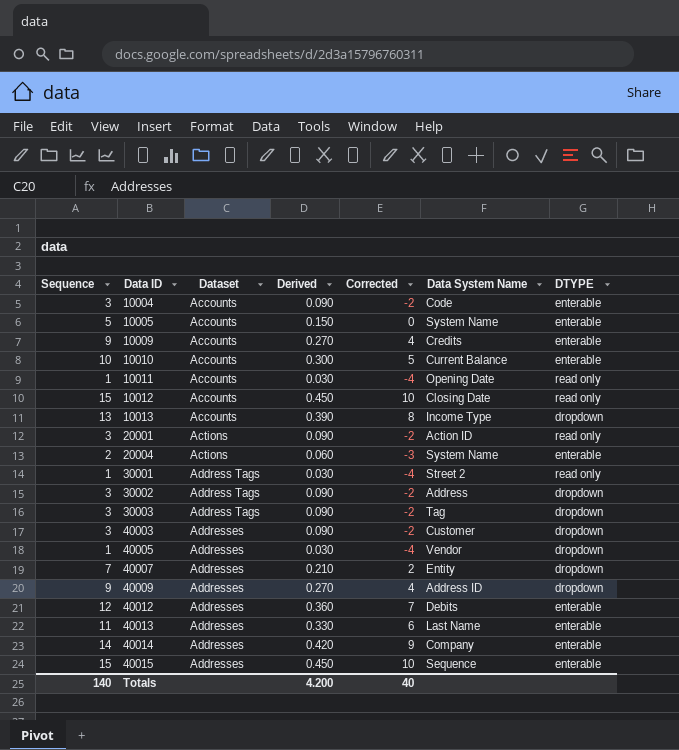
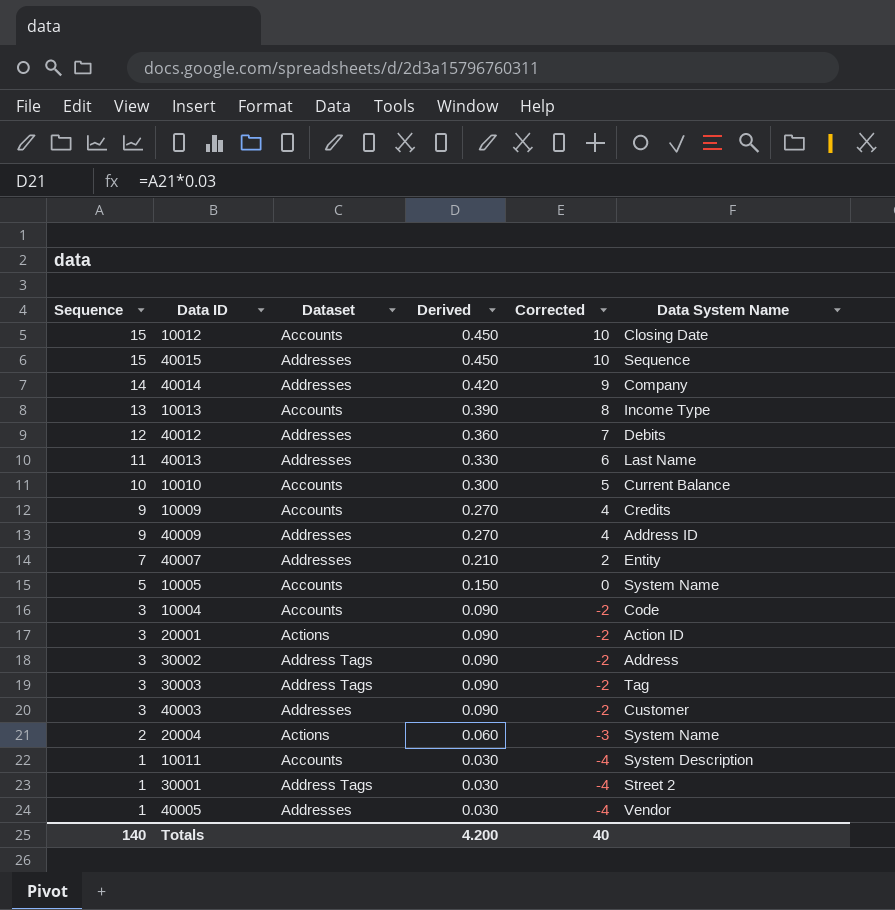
row order: Data ID ascending -> Sequence descending
column DTYPE | position: 7 -> none
10011 | Data System Name: Opening Date -> System Description

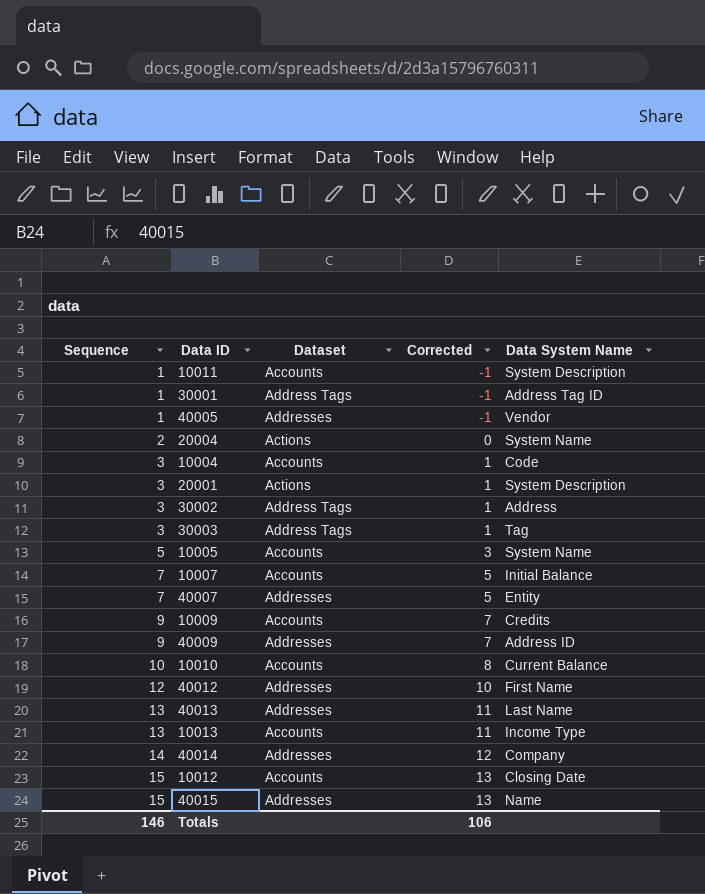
row order: Sequence descending -> Sequence ascending
column Derived | formula: [Sequence] * 0.03 -> none
column Corrected | formula: [Sequence] - 5 -> [Sequence] - 2
row 40003: 3 | Addresses | 0.090 | -2 | Customer -> none
30001 | Data System Name: Street 2 -> Address Tag ID
20001 | Data System Name: Action ID -> System Description
row 10007: none -> 7 | Accounts | 5 | Initial Balance
40012 | Data System Name: Debits -> First Name
40013 | Sequence: 11 -> 13
40015 | Data System Name: Sequence -> Name
Totals | Sequence: 140 -> 146
Totals | Corrected: 40 -> 106

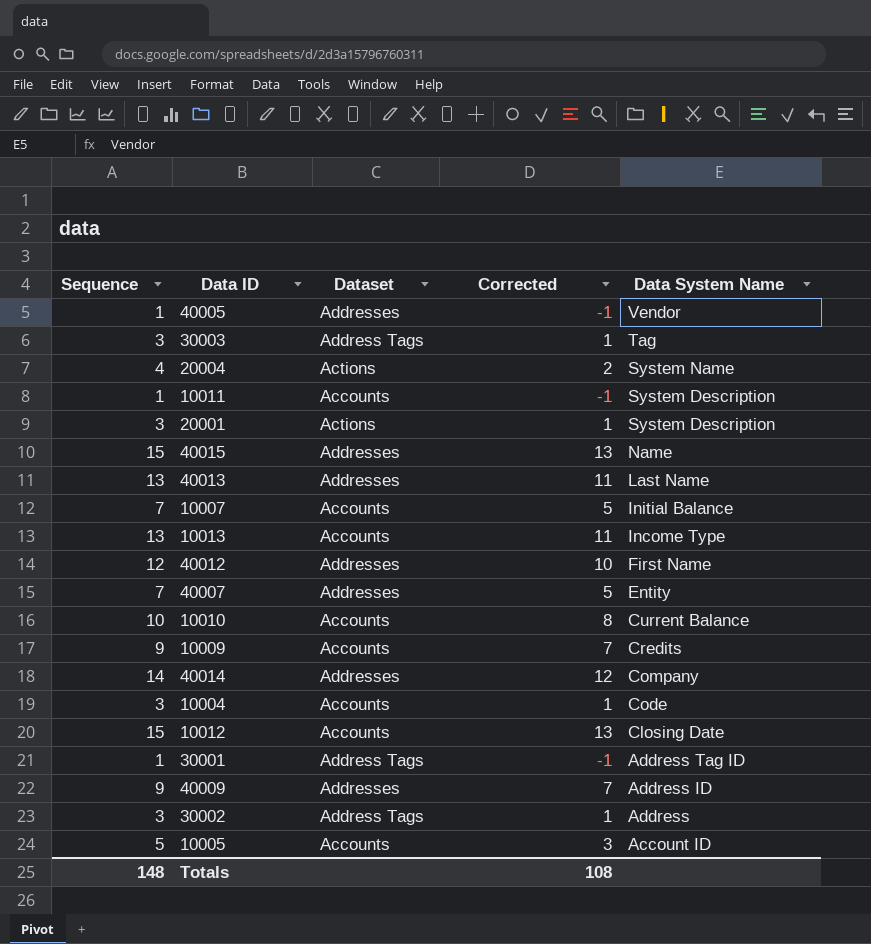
row order: Sequence ascending -> Data System Name descending
20004 | Sequence: 2 -> 4
20004 | Corrected: 0 -> 2
10005 | Data System Name: System Name -> Account ID
Totals | Sequence: 146 -> 148
Totals | Corrected: 106 -> 108

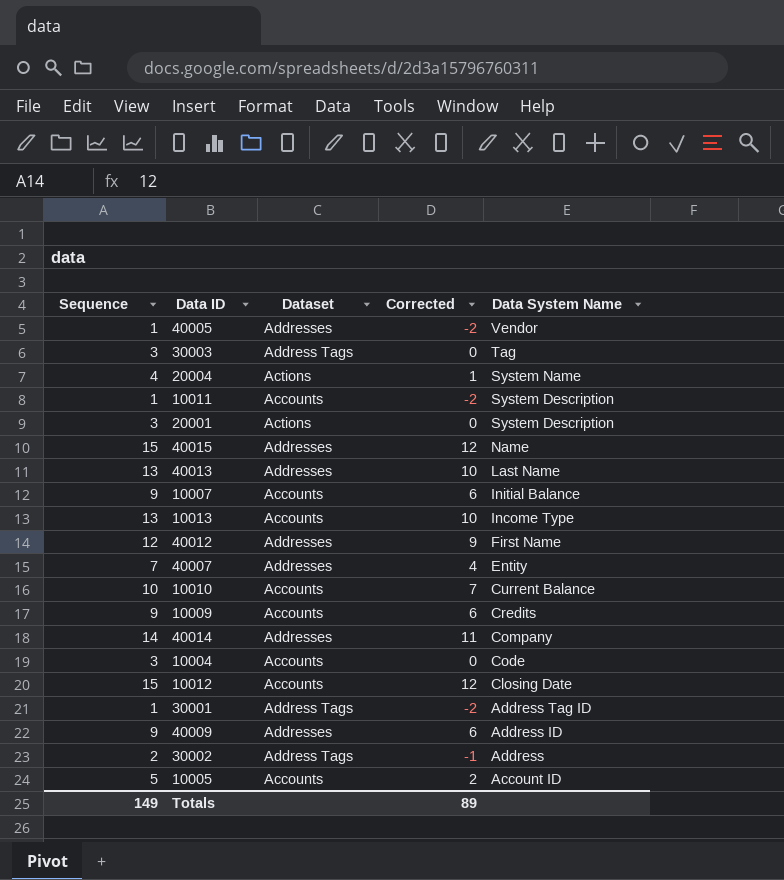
column Corrected | formula: [Sequence] - 2 -> [Sequence] - 3
10007 | Sequence: 7 -> 9
30002 | Sequence: 3 -> 2
Totals | Sequence: 148 -> 149
Totals | Corrected: 108 -> 89

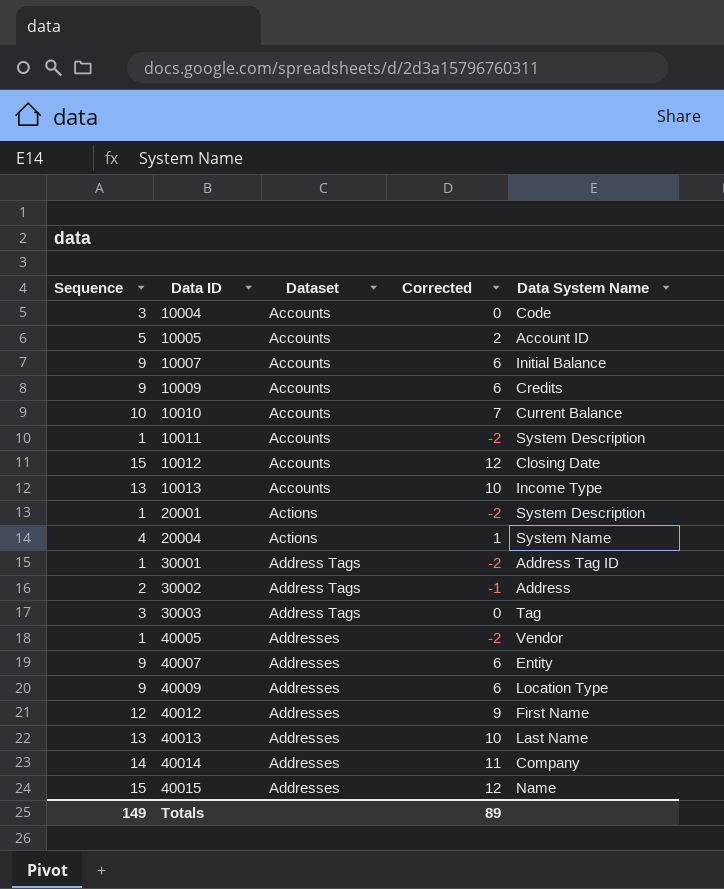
row order: Data System Name descending -> Data ID ascending
20001 | Sequence: 3 -> 1
20001 | Corrected: 0 -> -2
40007 | Sequence: 7 -> 9
40007 | Corrected: 4 -> 6
40009 | Data System Name: Address ID -> Location Type

